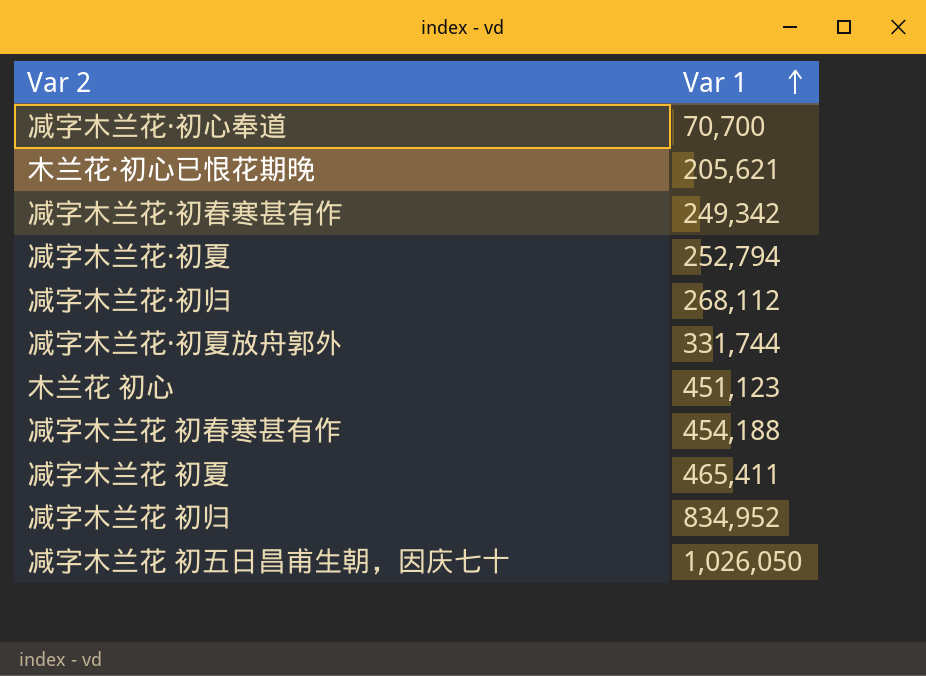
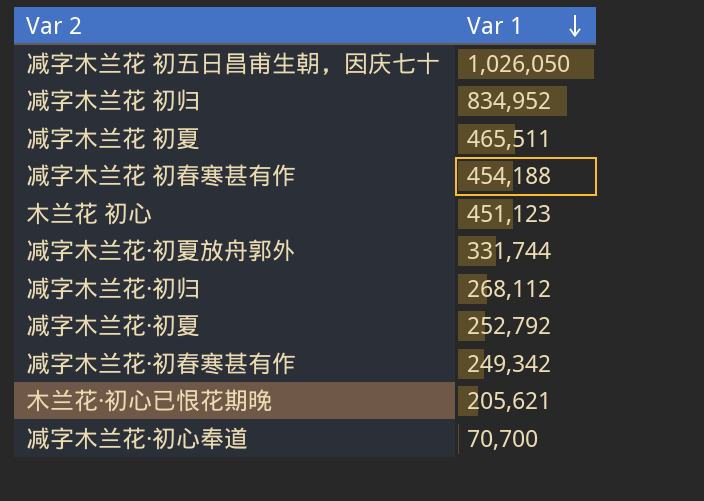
row order: Var 1 ascending -> Var 1 descending
减字木兰花 初夏 | Var 1: 465,411 -> 465,511
减字木兰花·初夏 | Var 1: 252,794 -> 252,792

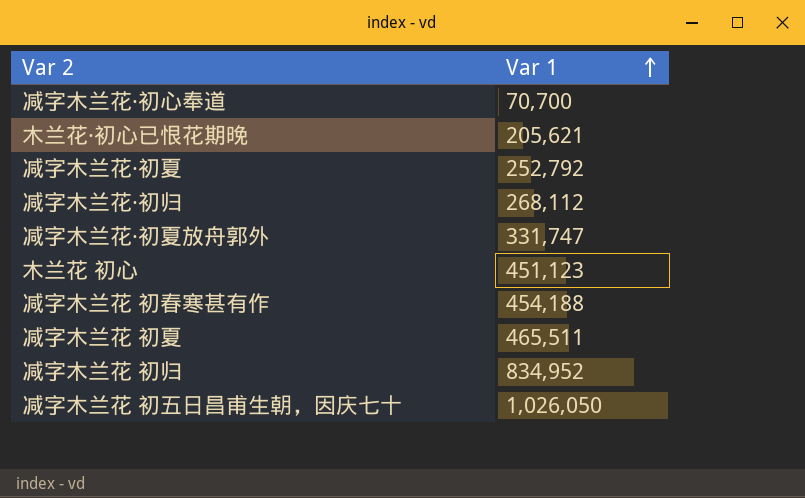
row order: Var 1 descending -> Var 1 ascending
row 减字木兰花·初春寒甚有作: 249,342 -> none
减字木兰花·初夏放舟郭外 | Var 1: 331,744 -> 331,747

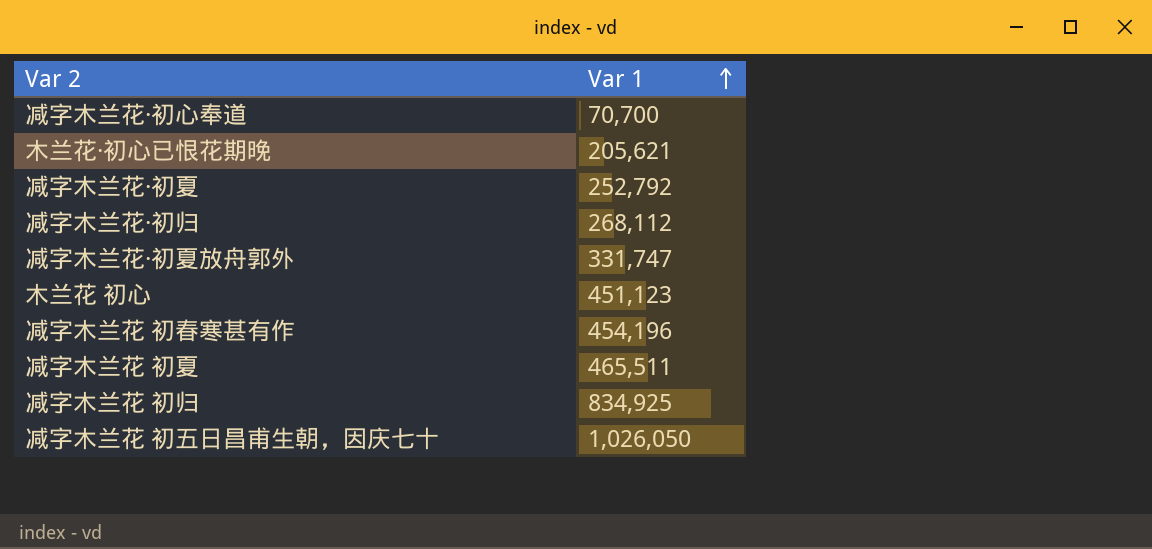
减字木兰花 初春寒甚有作 | Var 1: 454,188 -> 454,196
减字木兰花 初归 | Var 1: 834,952 -> 834,925

